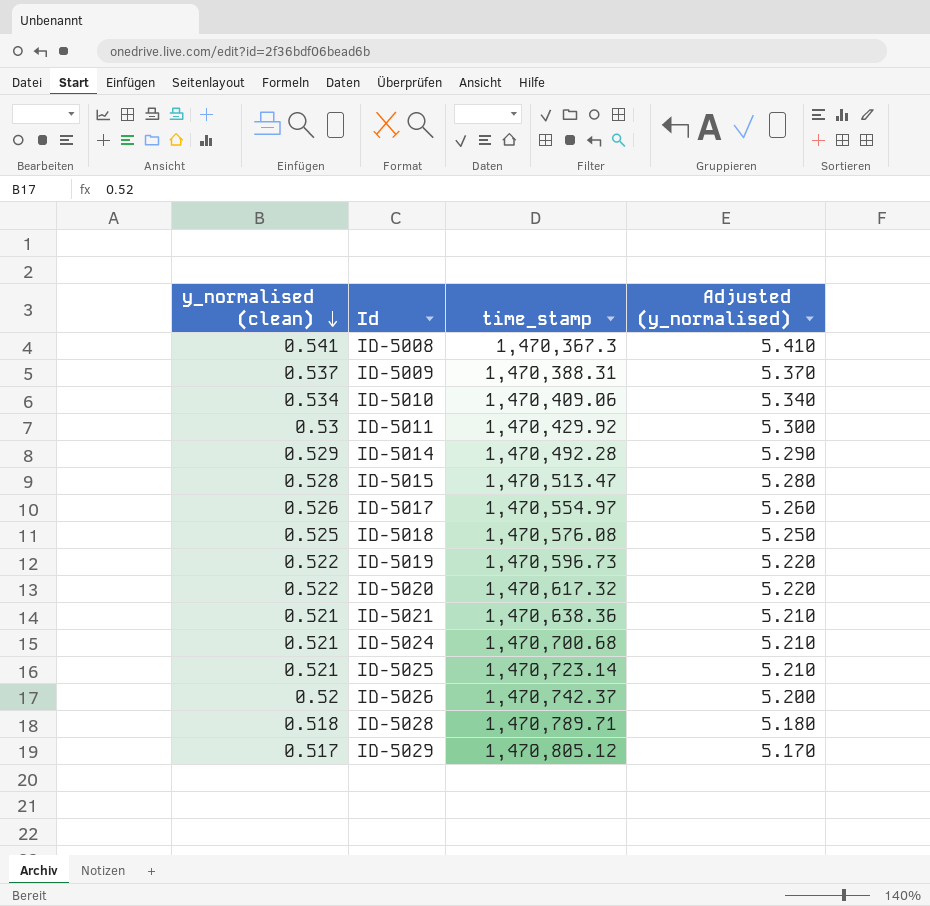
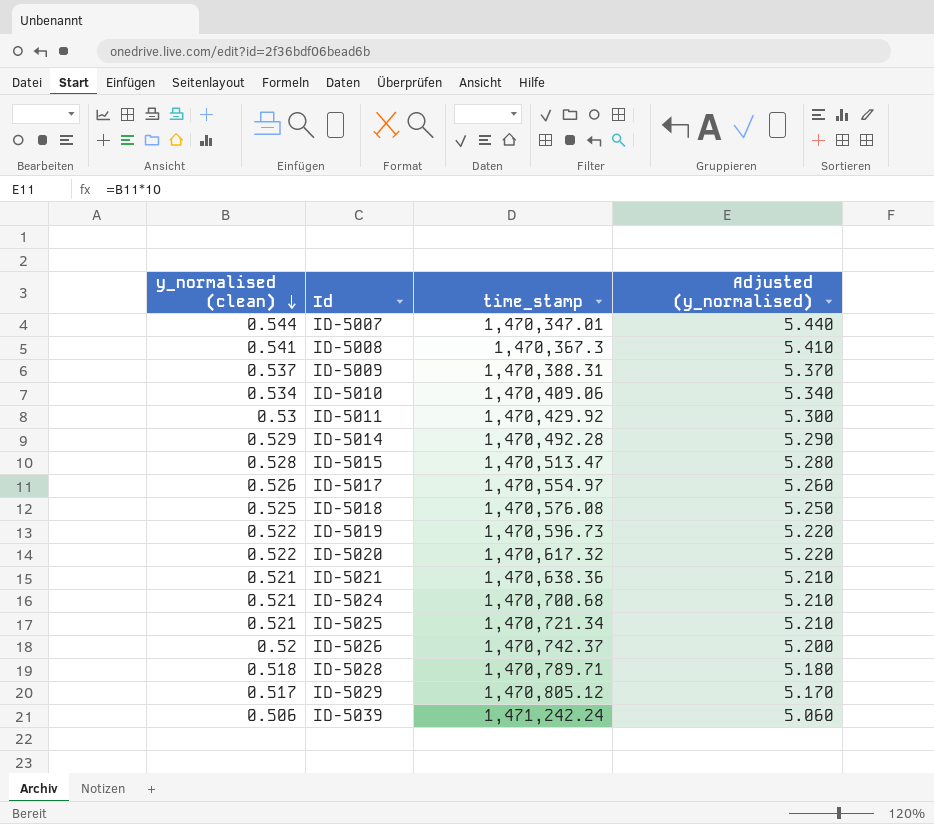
row ID-5007: none -> 0.544 | 1,470,347.01 | 5.440
ID-5025 | time_stamp: 1,470,723.14 -> 1,470,721.34
row ID-5039: none -> 0.506 | 1,471,242.24 | 5.060

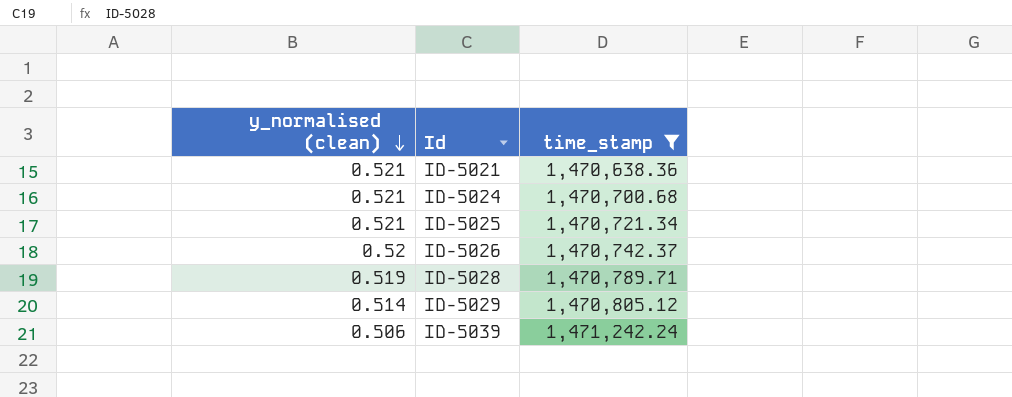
filter: none -> time_stamp >= 1,470,638.36
column Adjusted (y_normalised) | formula: [y_normalised (clean)] * 10 -> none
ID-5028 | y_normalised (clean): 0.518 -> 0.519
ID-5029 | y_normalised (clean): 0.517 -> 0.514

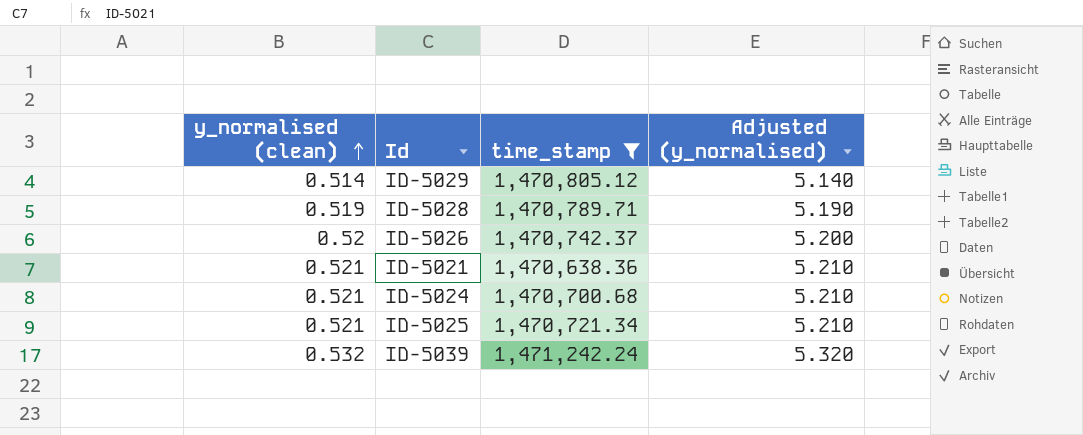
row order: y_normalised (clean) descending -> y_normalised (clean) ascending
column Adjusted (y_normalised) | formula: none -> [y_normalised (clean)] * 10
ID-5039 | y_normalised (clean): 0.506 -> 0.532

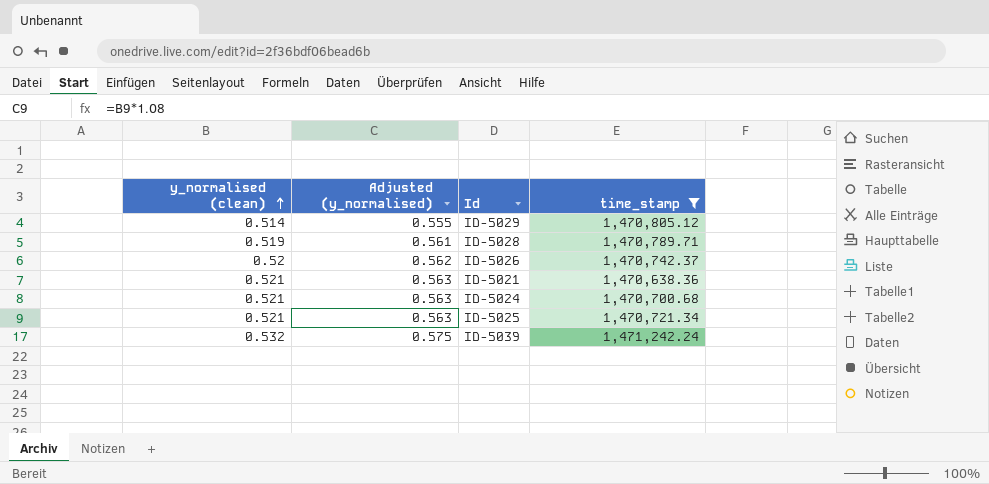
column Adjusted (y_normalised) | formula: [y_normalised (clean)] * 10 -> [y_normalised (clean)] * 1.08
column Adjusted (y_normalised) | position: 4 -> 2

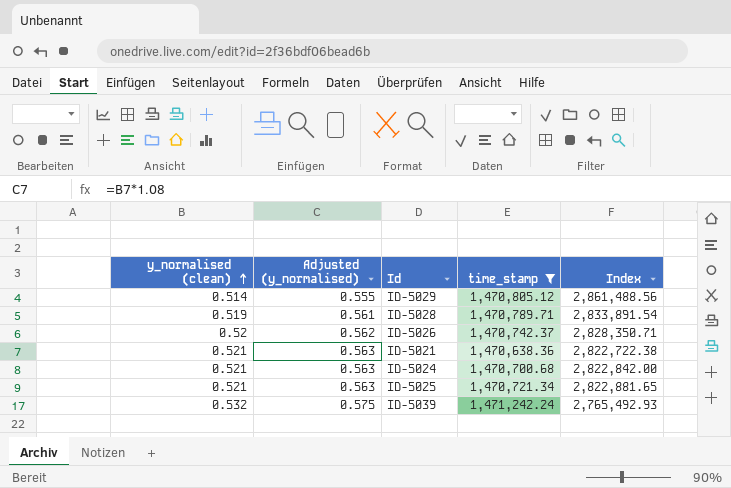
column Index | formula: none -> [time_stamp] / [y_normalised (clean)]

